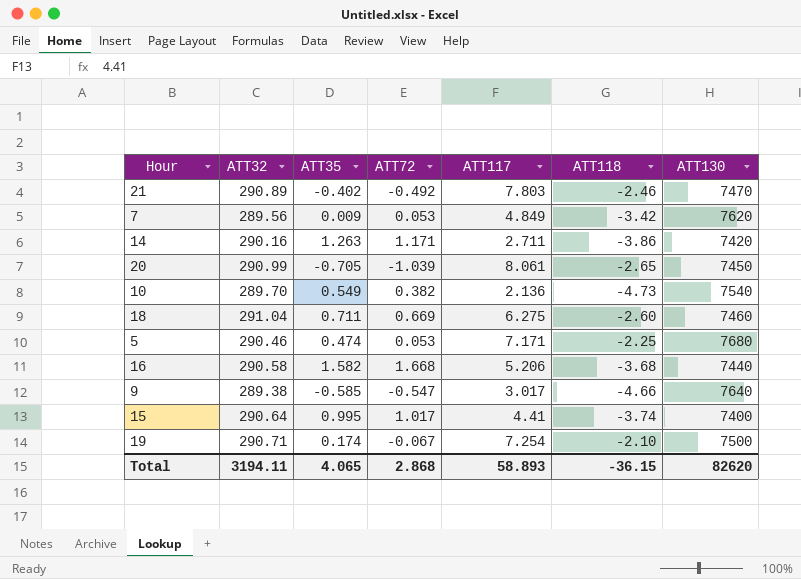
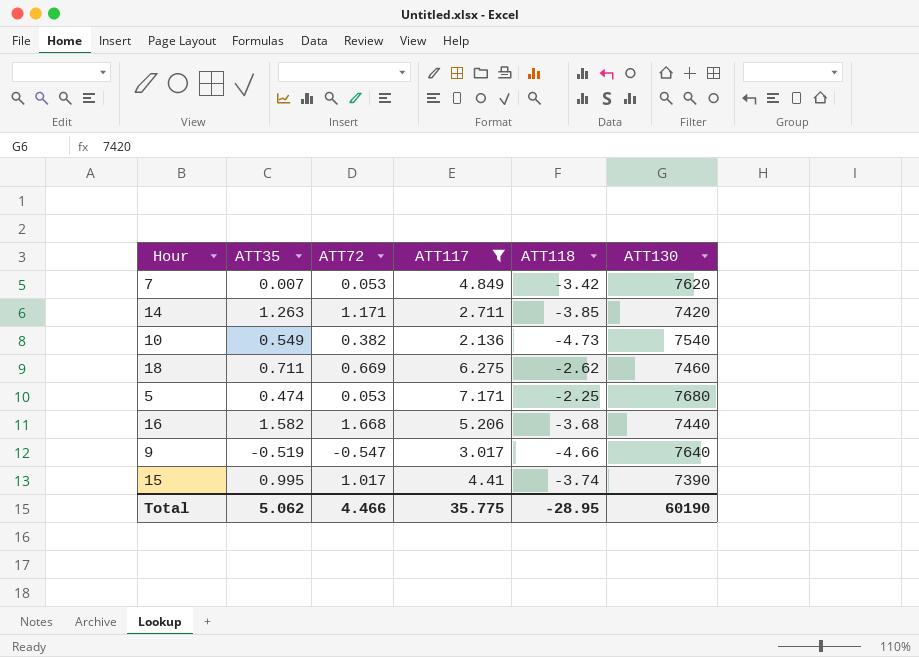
filter: none -> ATT117 <= 7.171
column ATT32 | position: 2 -> none
7 | ATT35: 0.009 -> 0.007
14 | ATT118: -3.86 -> -3.85
18 | ATT118: -2.60 -> -2.62
9 | ATT35: -0.585 -> -0.519
15 | ATT130: 7400 -> 7390
Total | ATT35: 4.065 -> 5.062
Total | ATT72: 2.868 -> 4.466
Total | ATT117: 58.893 -> 35.775
Total | ATT118: -36.15 -> -28.95
Total | ATT130: 82620 -> 60190

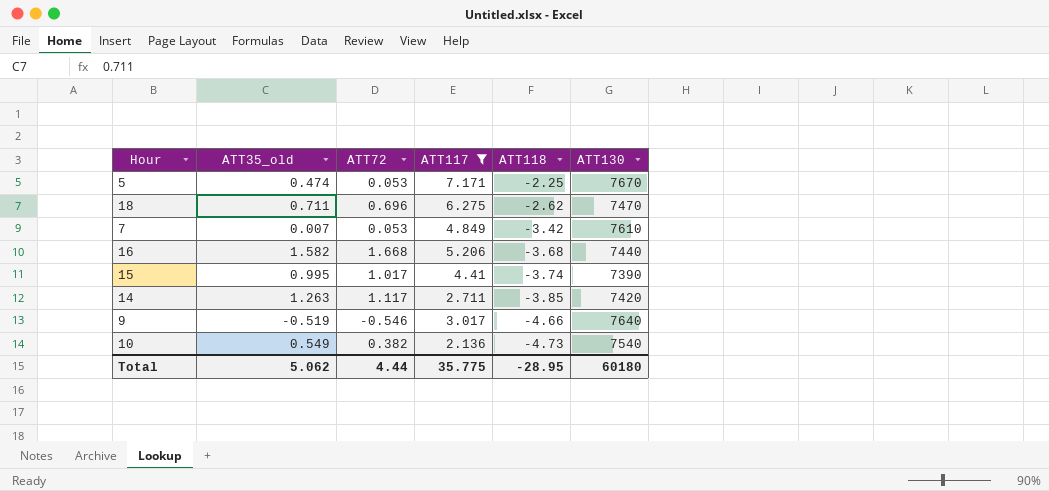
row order: none -> ATT118 descending
column name: ATT35 -> ATT35_old
5 | ATT130: 7680 -> 7670
18 | ATT72: 0.669 -> 0.696
18 | ATT130: 7460 -> 7470
7 | ATT130: 7620 -> 7610
14 | ATT72: 1.171 -> 1.117
9 | ATT72: -0.547 -> -0.546
Total | ATT72: 4.466 -> 4.44
Total | ATT130: 60190 -> 60180

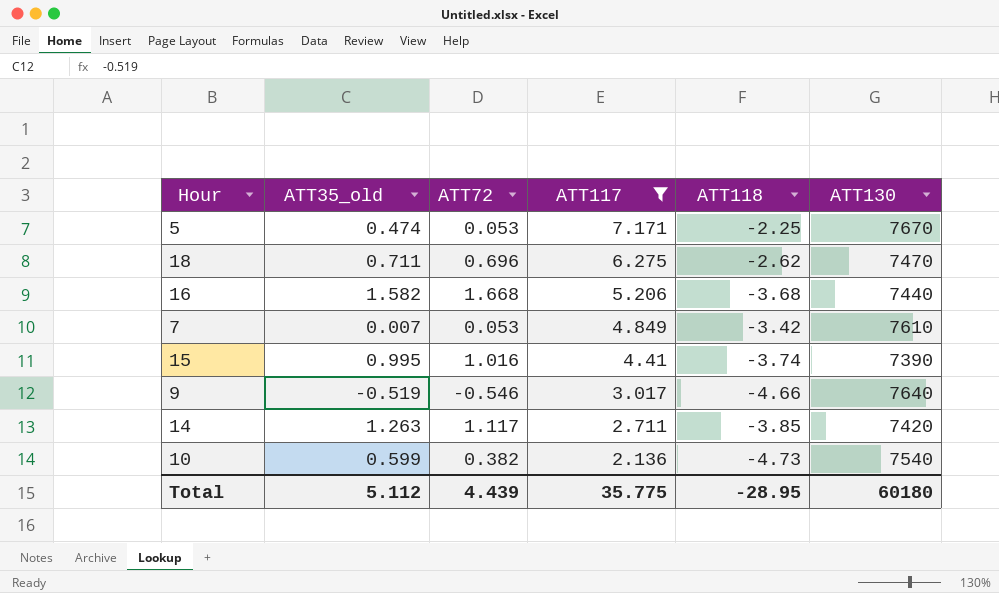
row order: ATT118 descending -> ATT117 descending
15 | ATT72: 1.017 -> 1.016
10 | ATT35_old: 0.549 -> 0.599
Total | ATT35_old: 5.062 -> 5.112
Total | ATT72: 4.44 -> 4.439

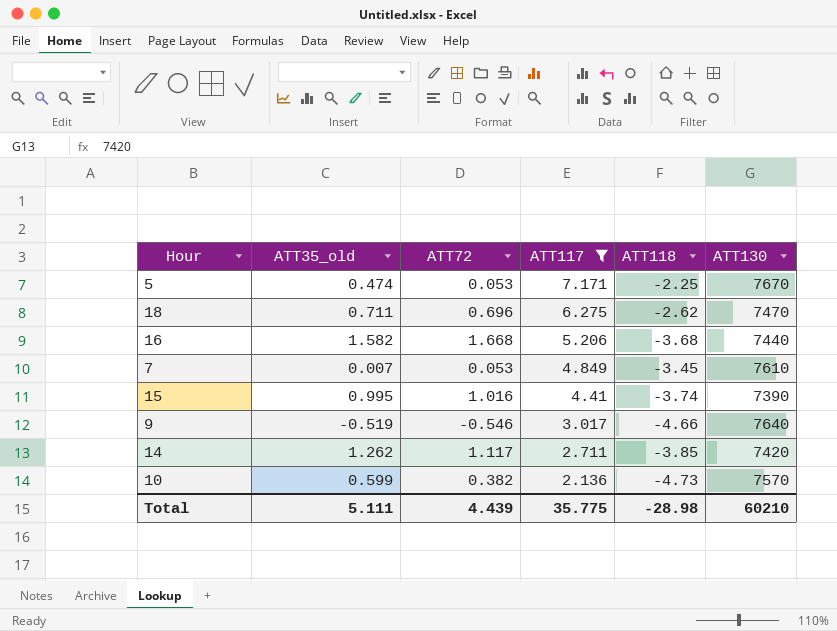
7 | ATT118: -3.42 -> -3.45
14 | ATT35_old: 1.263 -> 1.262
10 | ATT130: 7540 -> 7570
Total | ATT35_old: 5.112 -> 5.111
Total | ATT118: -28.95 -> -28.98
Total | ATT130: 60180 -> 60210

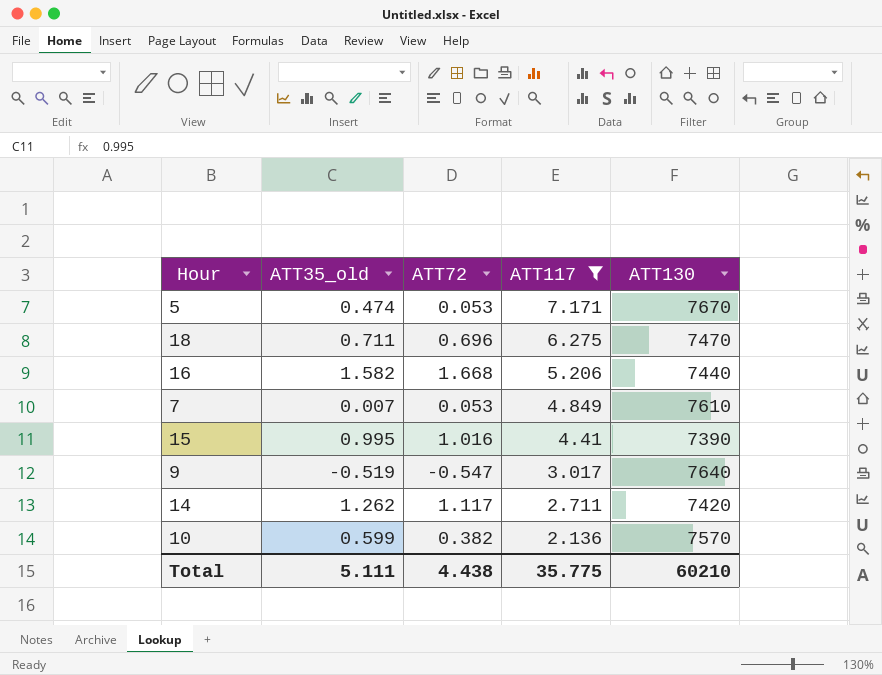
column ATT118 | position: 5 -> none
9 | ATT72: -0.546 -> -0.547
Total | ATT72: 4.439 -> 4.438

